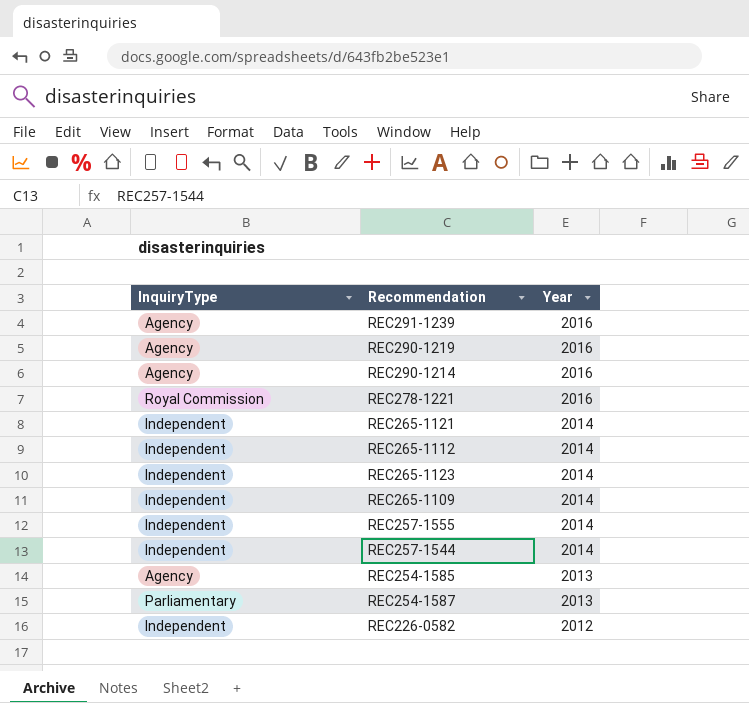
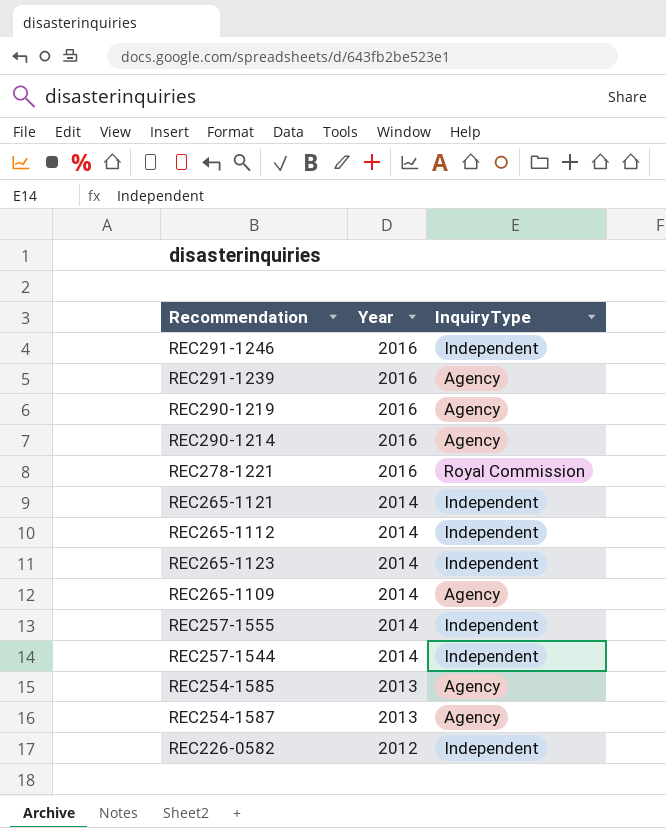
column InquiryType | position: 1 -> 3
row REC291-1246: none -> 2016 | Independent
REC265-1109 | InquiryType: Independent -> Agency
REC254-1587 | InquiryType: Parliamentary -> Agency

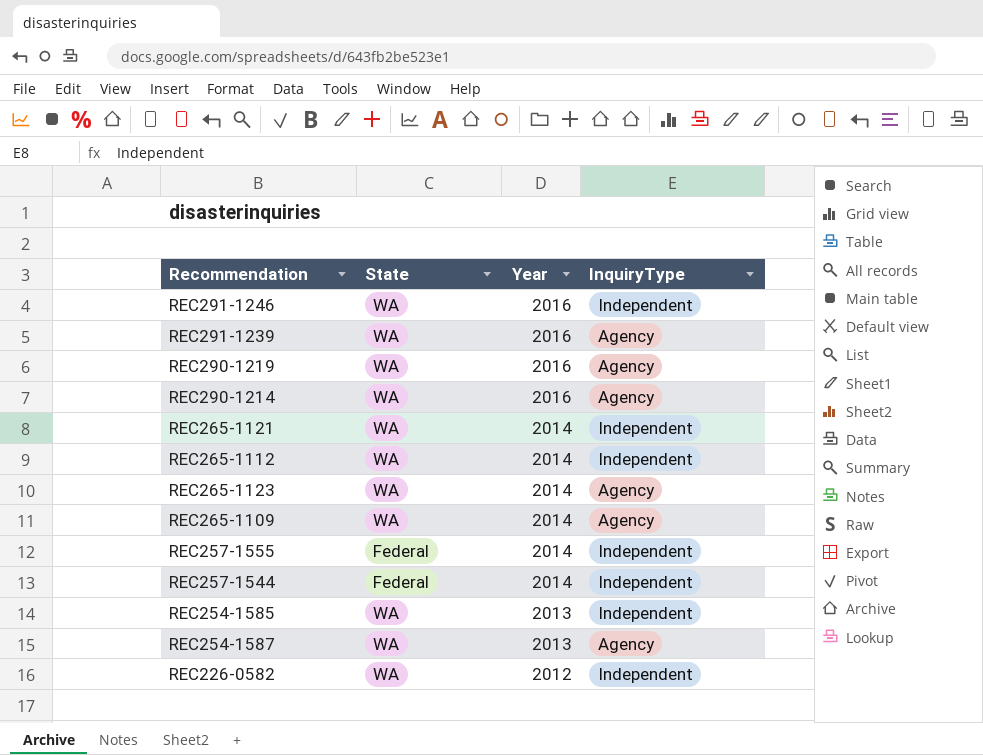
column State | position: none -> 2
row REC278-1221: 2016 | Royal Commission -> none
REC265-1123 | InquiryType: Independent -> Agency
REC254-1585 | InquiryType: Agency -> Independent

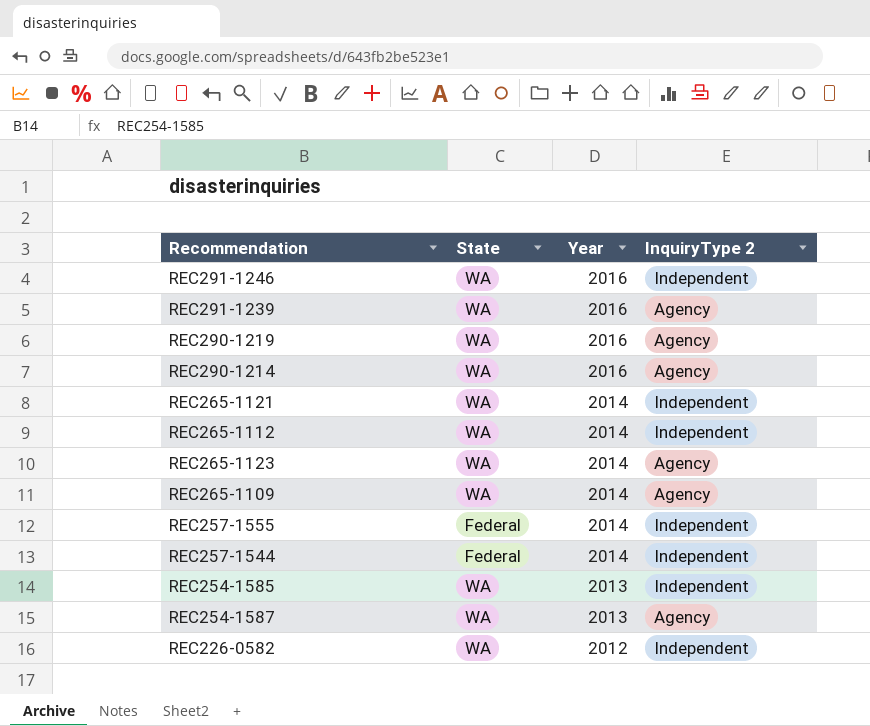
column name: InquiryType -> InquiryType 2

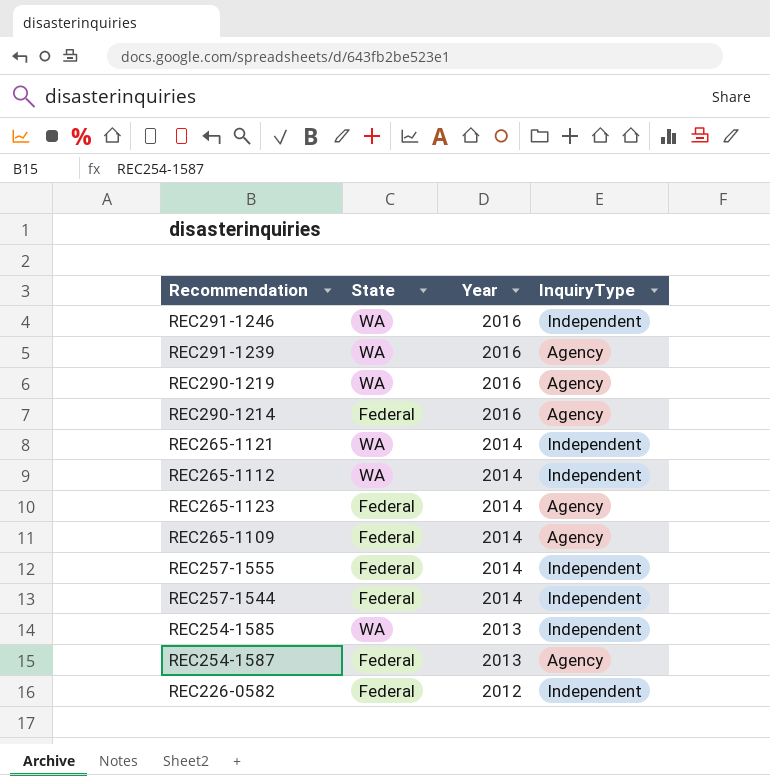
column name: InquiryType 2 -> InquiryType
REC290-1214 | State: WA -> Federal
REC265-1123 | State: WA -> Federal
REC265-1109 | State: WA -> Federal
REC254-1587 | State: WA -> Federal
REC226-0582 | State: WA -> Federal

